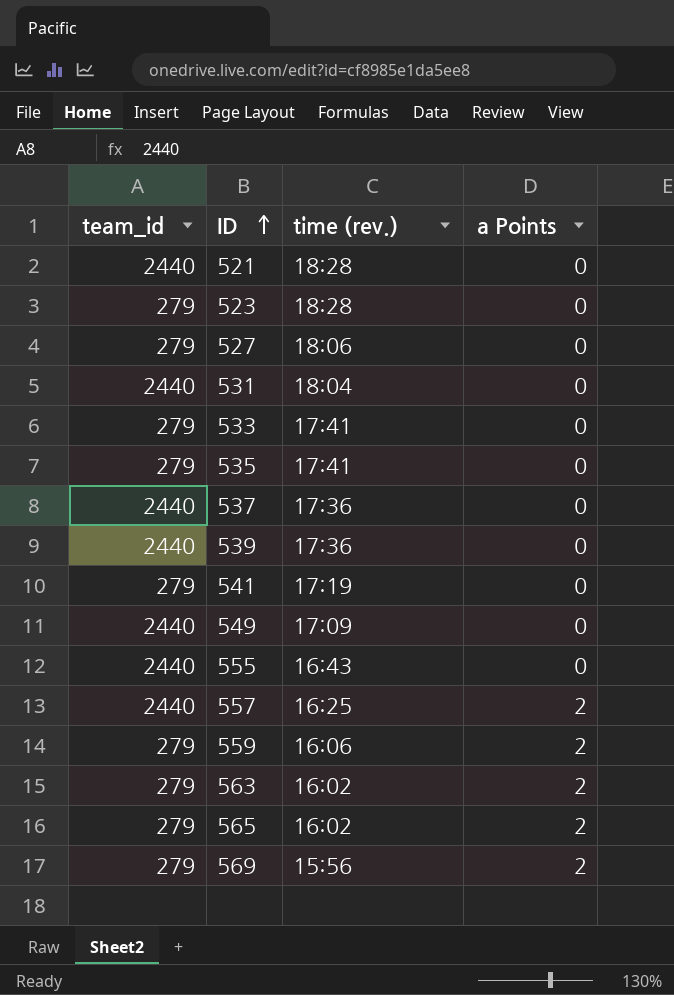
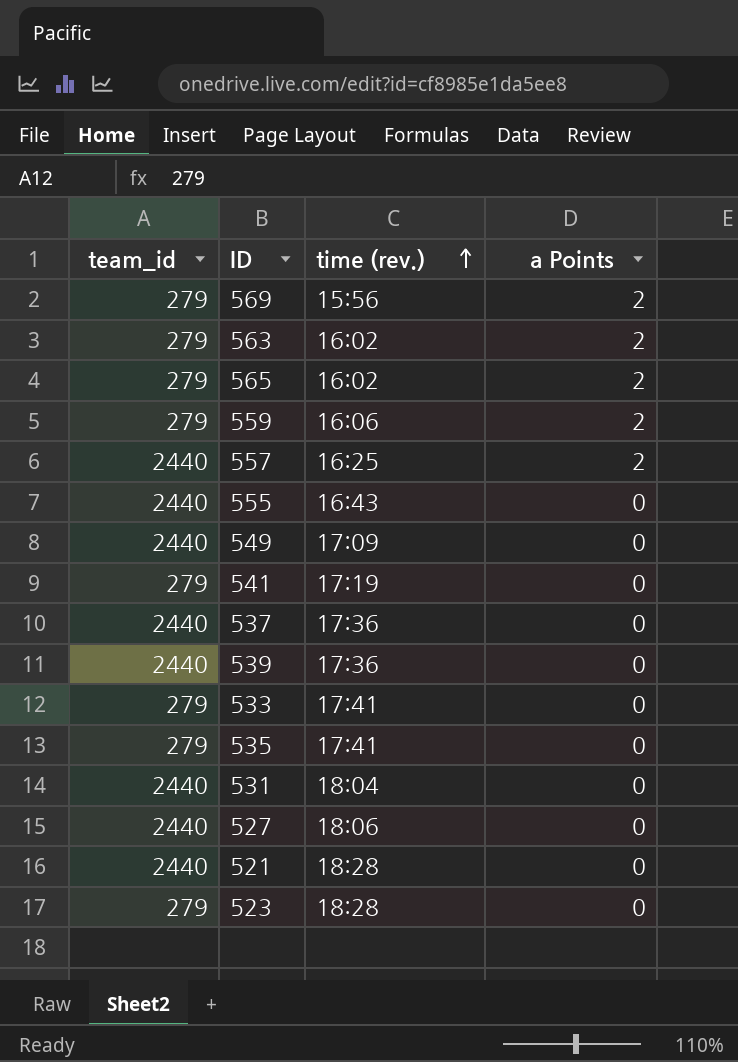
row order: ID ascending -> time (rev.) ascending
527 | team_id: 279 -> 2440

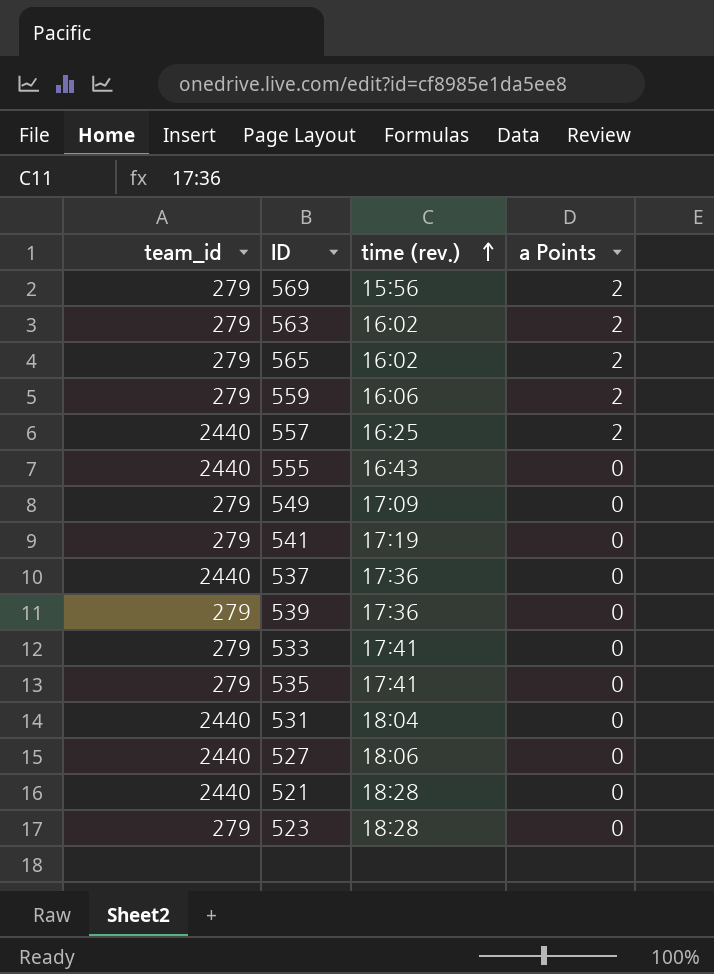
549 | team_id: 2440 -> 279
539 | team_id: 2440 -> 279

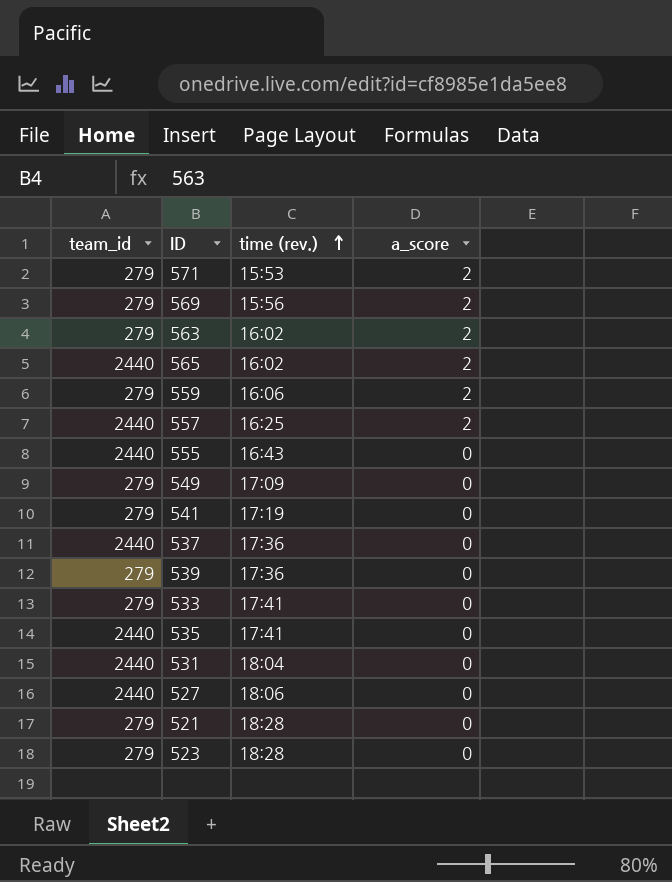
column name: a Points -> a_score
row 571: none -> 279 | 15:53 | 2
565 | team_id: 279 -> 2440
535 | team_id: 279 -> 2440
521 | team_id: 2440 -> 279

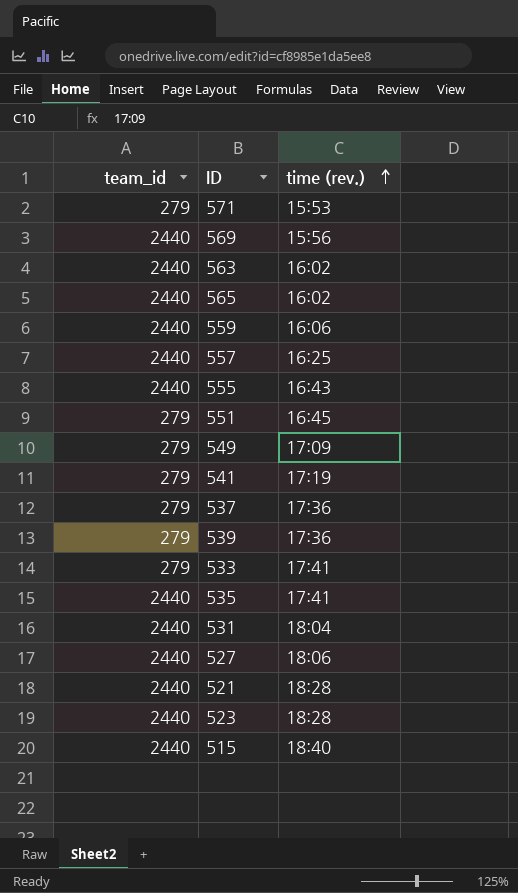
column a_score | position: 4 -> none
569 | team_id: 279 -> 2440
563 | team_id: 279 -> 2440
559 | team_id: 279 -> 2440
row 551: none -> 279 | 16:45
537 | team_id: 2440 -> 279
521 | team_id: 279 -> 2440
523 | team_id: 279 -> 2440
row 515: none -> 2440 | 18:40

